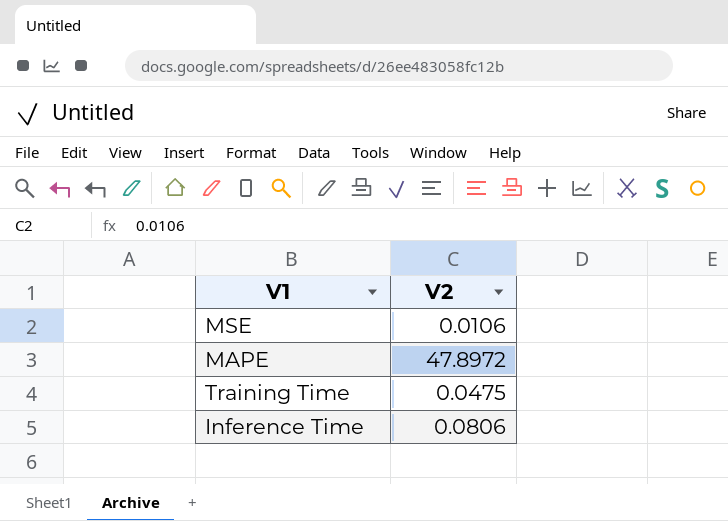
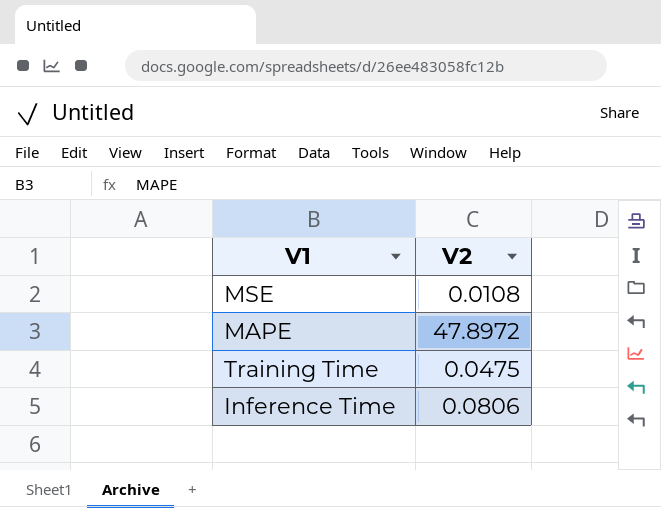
MSE | V2: 0.0106 -> 0.0108

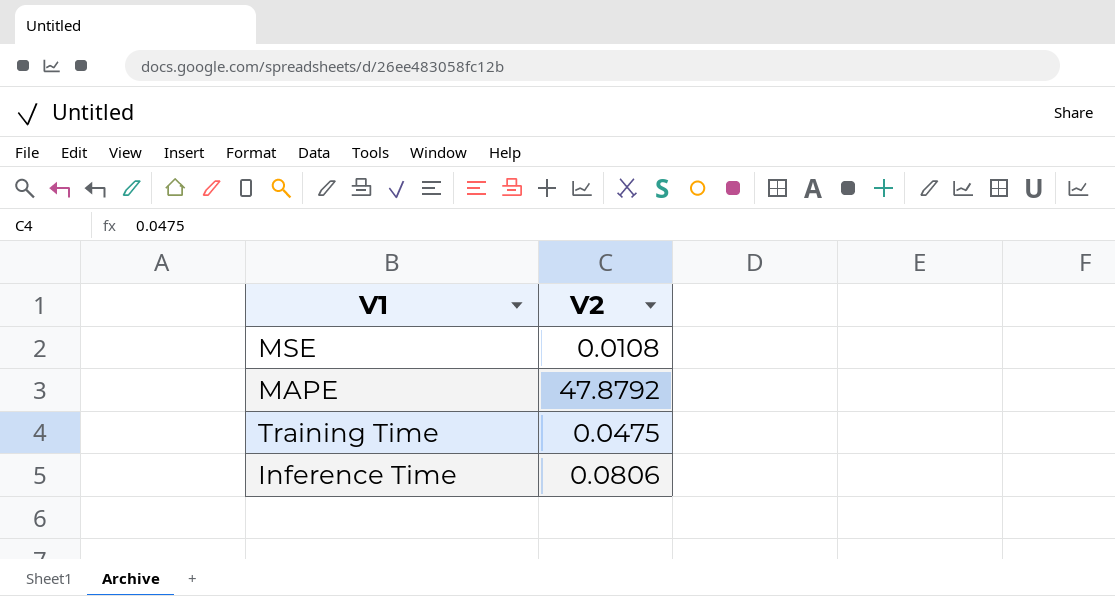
MAPE | V2: 47.8972 -> 47.8792

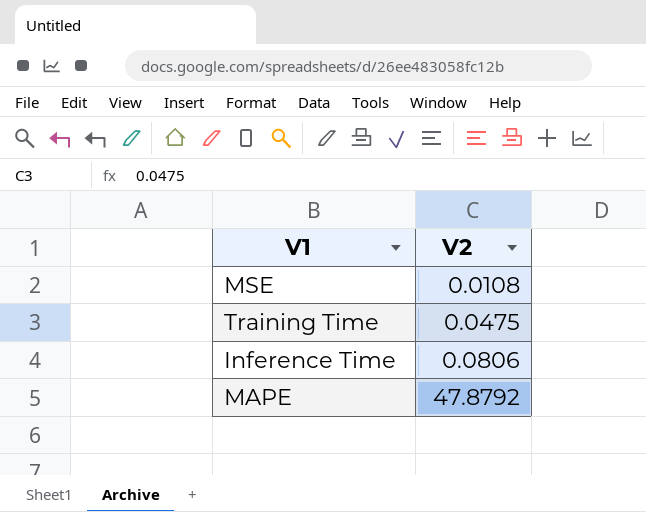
row order: none -> V2 ascending

